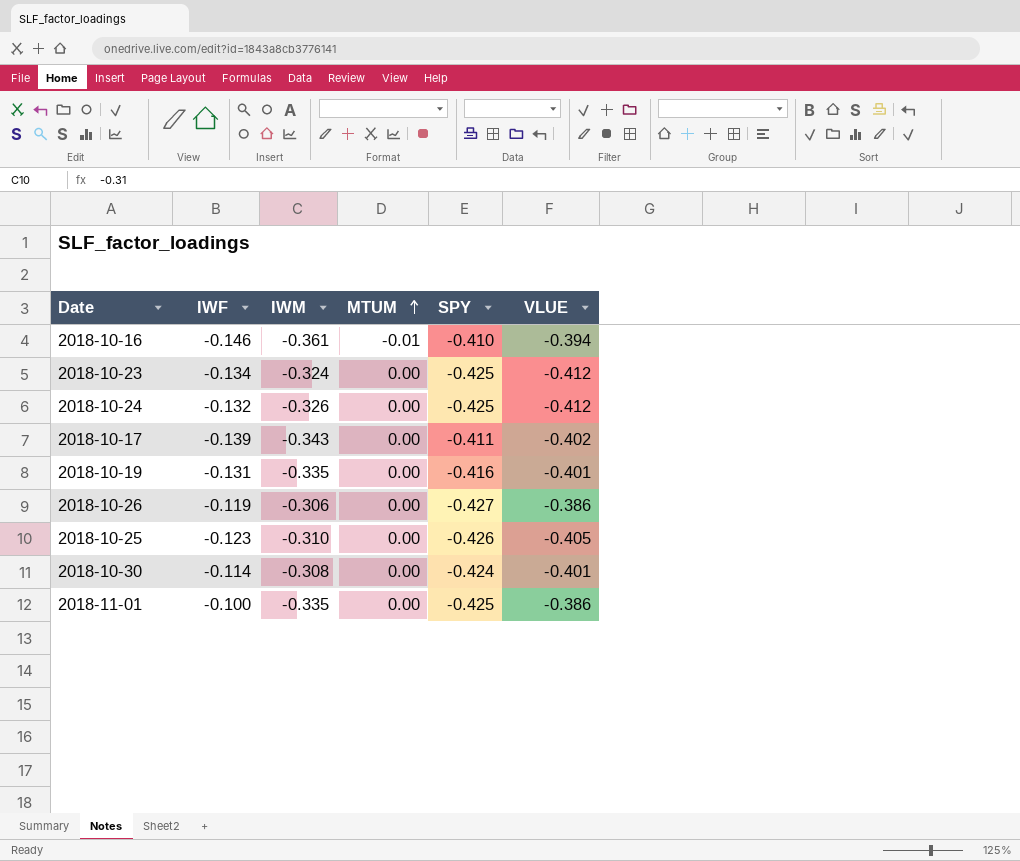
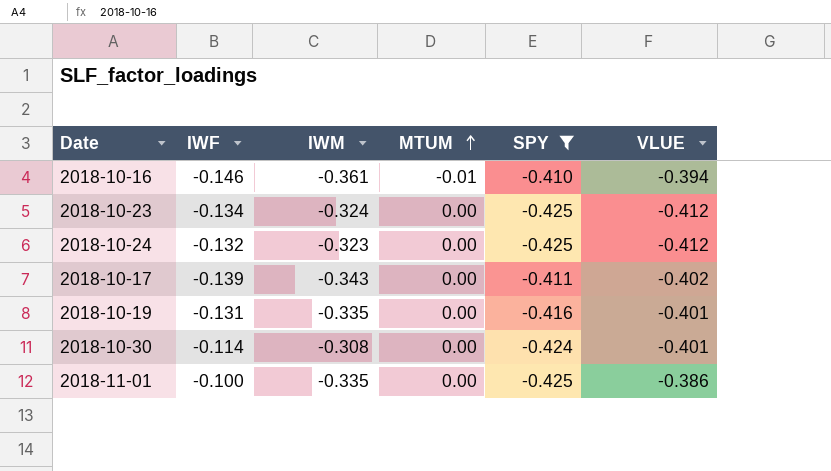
filter: none -> SPY >= -0.425
2018-10-24 | IWM: -0.326 -> -0.323

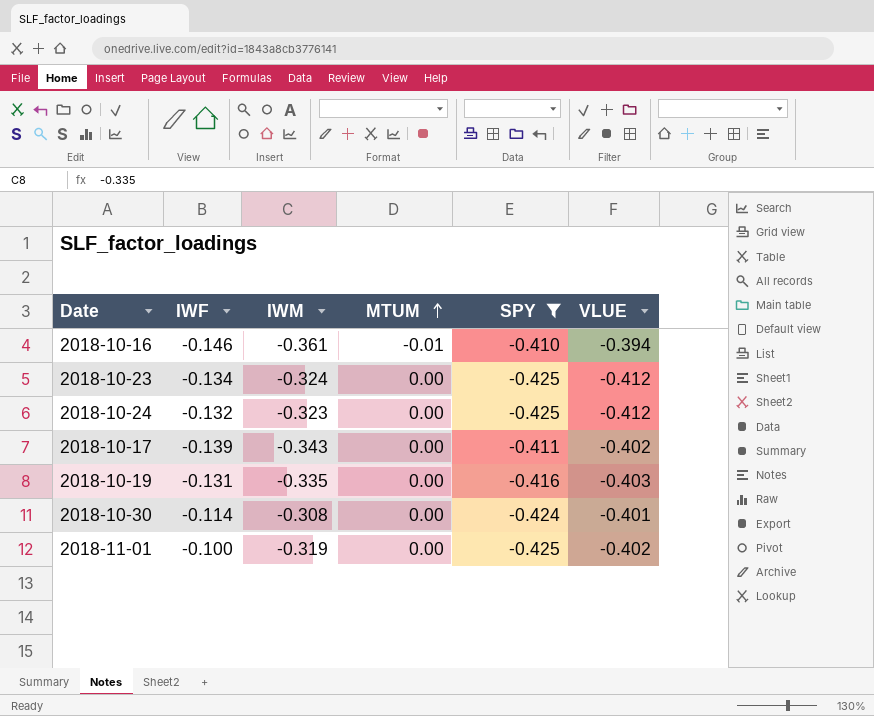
2018-10-19 | VLUE: -0.401 -> -0.403
2018-11-01 | IWM: -0.335 -> -0.319
2018-11-01 | VLUE: -0.386 -> -0.402

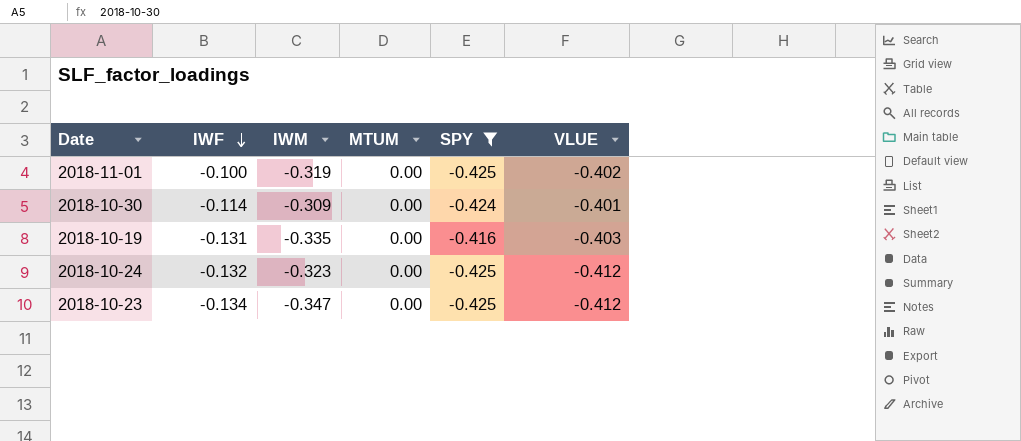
row order: MTUM ascending -> IWF descending
row 2018-10-16: -0.146 | -0.361 | -0.01 | -0.410 | -0.394 -> none
row 2018-10-17: -0.139 | -0.343 | 0.00 | -0.411 | -0.402 -> none
2018-10-30 | IWM: -0.308 -> -0.309
2018-10-23 | IWM: -0.324 -> -0.347

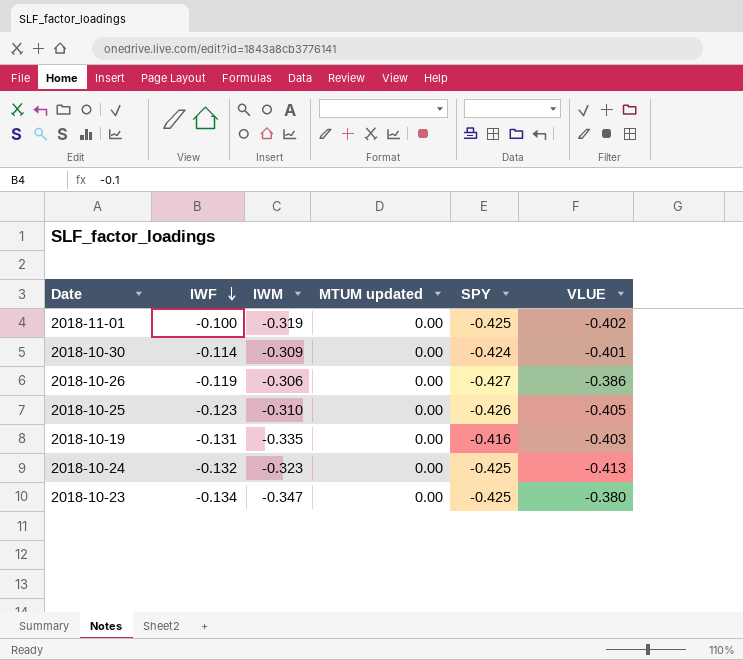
filter: SPY >= -0.425 -> none
column name: MTUM -> MTUM updated
2018-10-24 | VLUE: -0.412 -> -0.413
2018-10-23 | VLUE: -0.412 -> -0.380

